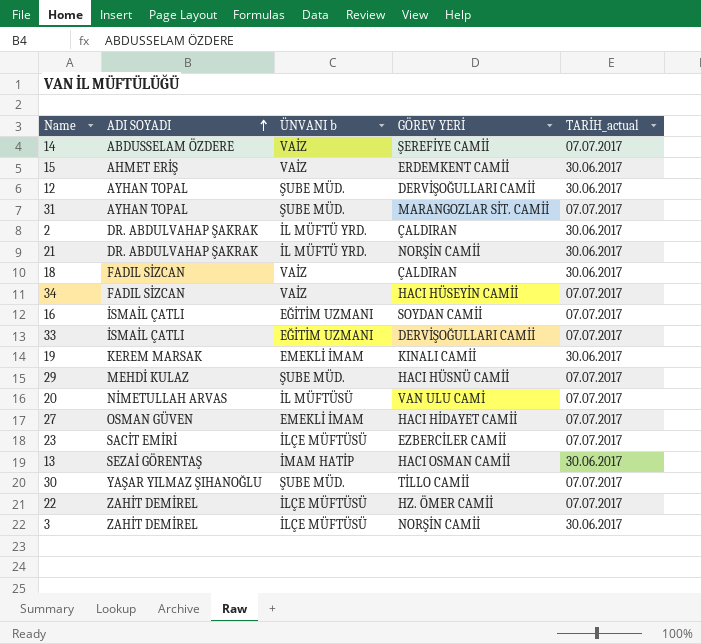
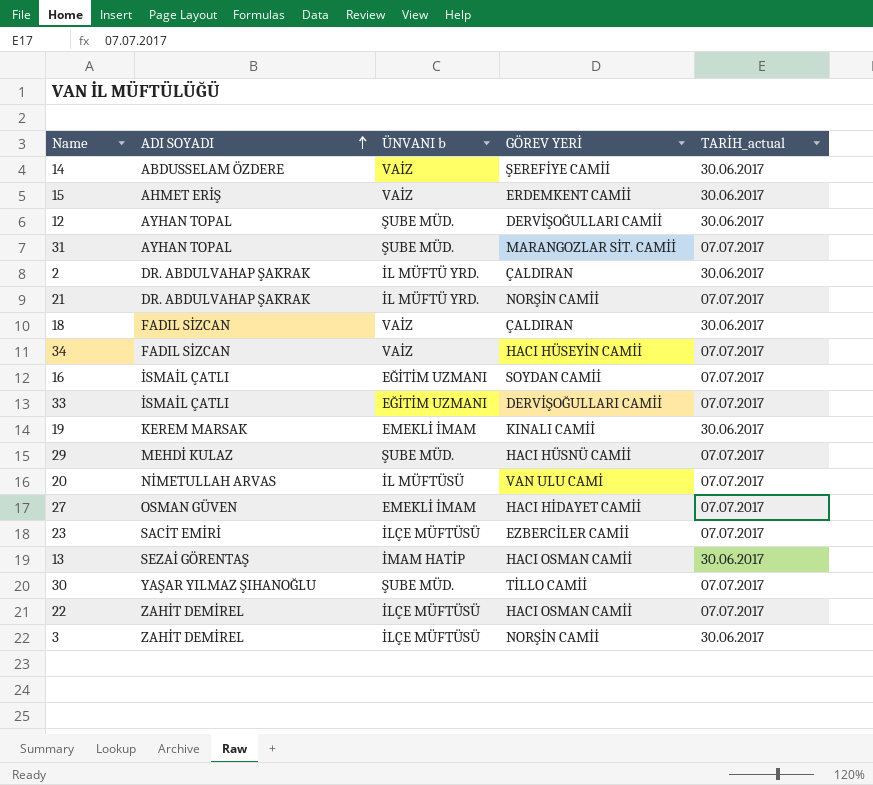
14 | TARİH_actual: 07.07.2017 -> 30.06.2017
21 | TARİH_actual: 30.06.2017 -> 07.07.2017
22 | GÖREV YERİ: HZ. ÖMER CAMİİ -> HACI OSMAN CAMİİ

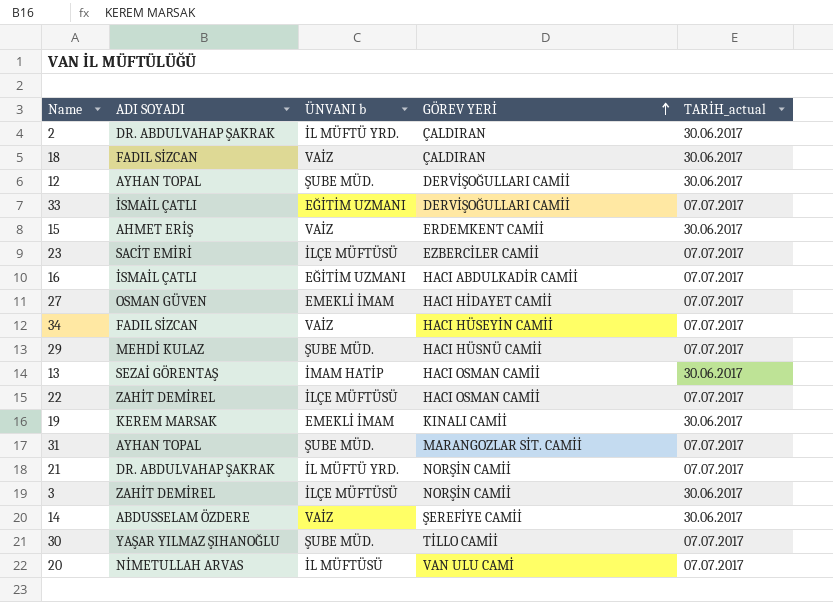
row order: ADI SOYADI ascending -> GÖREV YERİ ascending
16 | GÖREV YERİ: SOYDAN CAMİİ -> HACI ABDULKADİR CAMİİ

